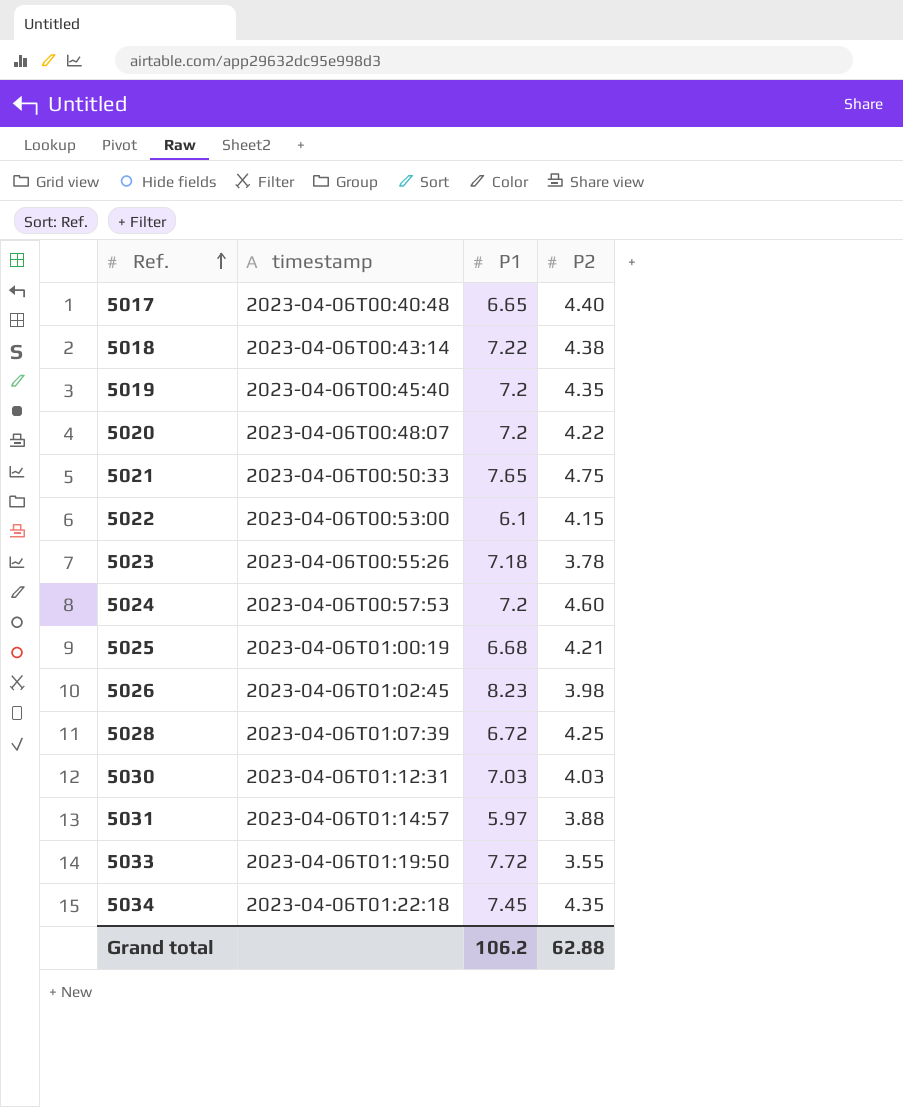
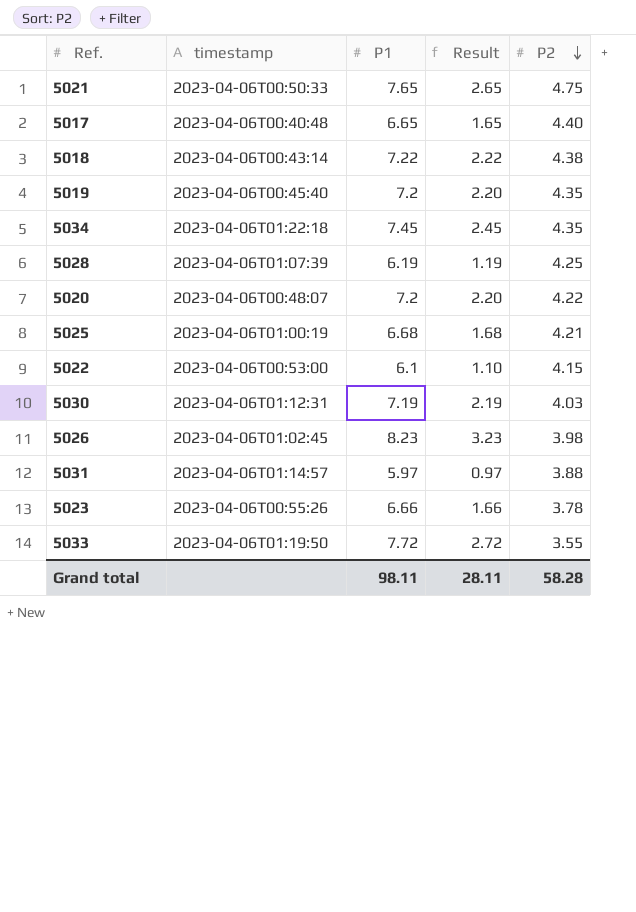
row order: Ref. ascending -> P2 descending
column Result | formula: none -> [P1] - 5
row 5024: 2023-04-06T00:57:53 | 7.2 | 4.60 -> none
5028 | P1: 6.72 -> 6.19
5030 | P1: 7.03 -> 7.19
5023 | P1: 7.18 -> 6.66
Grand total | P1: 106.2 -> 98.11
Grand total | P2: 62.88 -> 58.28

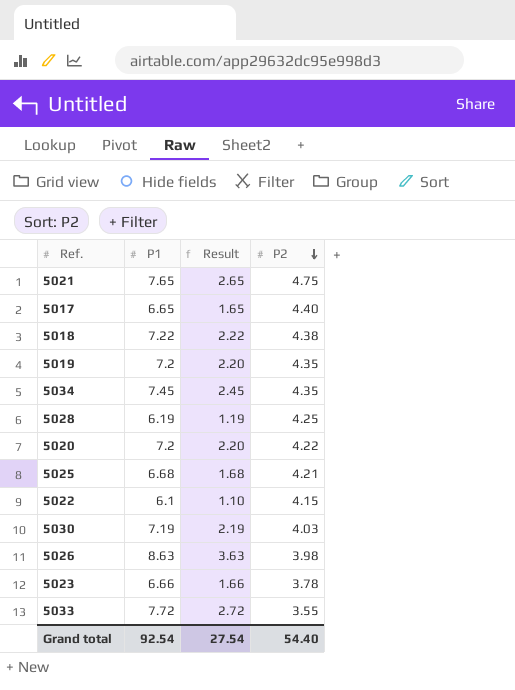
column timestamp | position: 2 -> none
row 5031: 2023-04-06T01:14:57 | 5.97 | 0.97 | 3.88 -> none
5026 | P1: 8.23 -> 8.63
5026 | Result: 3.23 -> 3.63
Grand total | P1: 98.11 -> 92.54
Grand total | Result: 28.11 -> 27.54
Grand total | P2: 58.28 -> 54.40

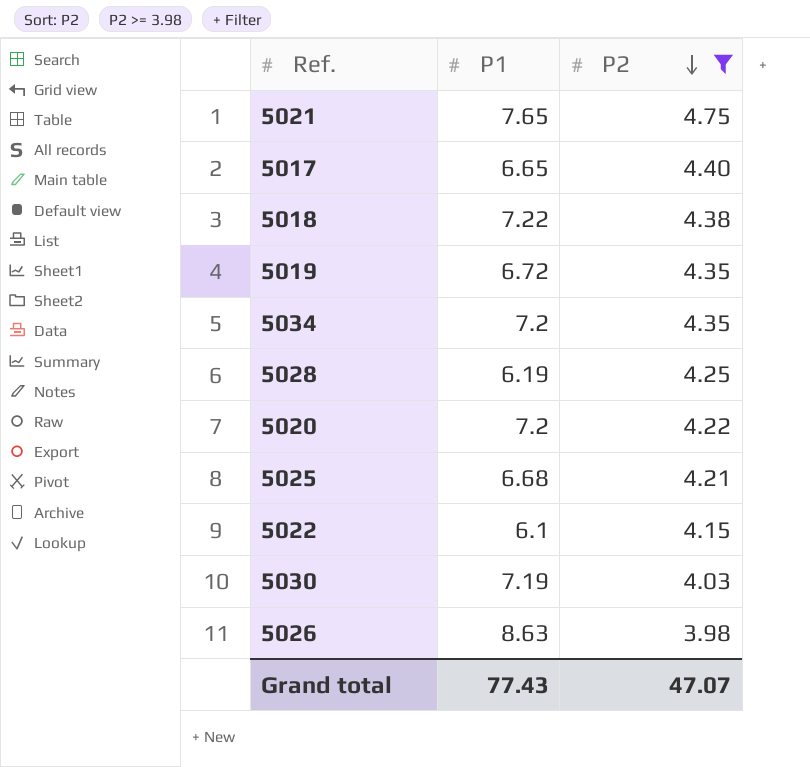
filter: none -> P2 >= 3.98
column Result | formula: [P1] - 5 -> none
5019 | P1: 7.2 -> 6.72
5034 | P1: 7.45 -> 7.2
Grand total | P1: 92.54 -> 77.43
Grand total | P2: 54.40 -> 47.07

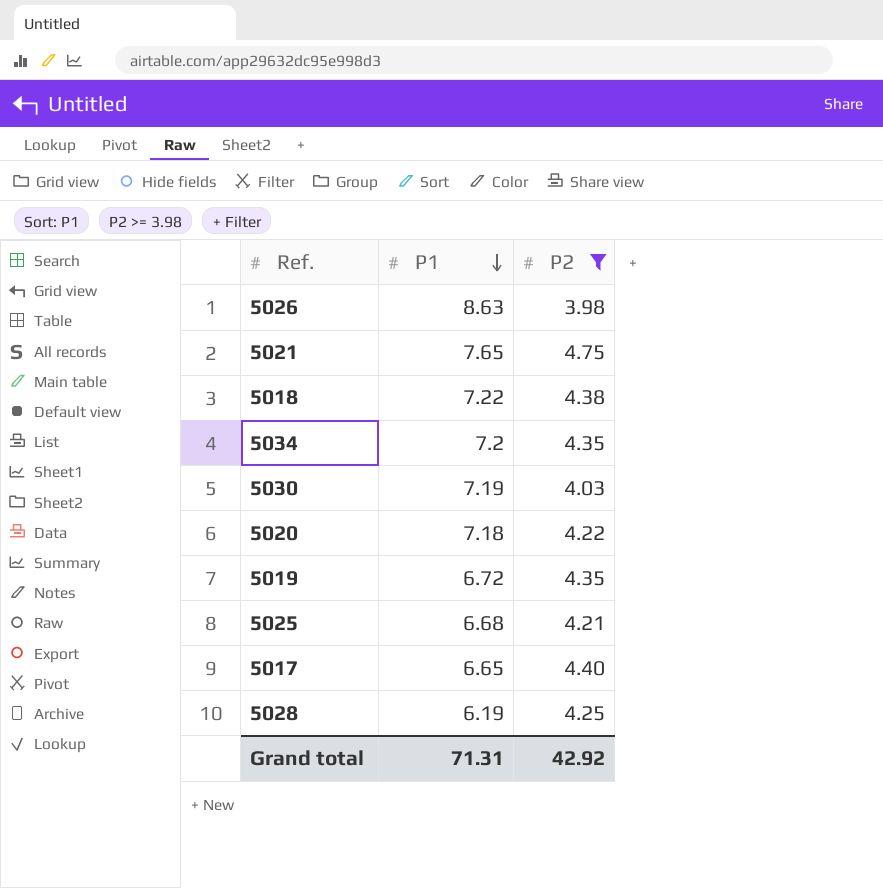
row order: P2 descending -> P1 descending
row 5022: 6.1 | 4.15 -> none
5020 | P1: 7.2 -> 7.18
Grand total | P1: 77.43 -> 71.31
Grand total | P2: 47.07 -> 42.92

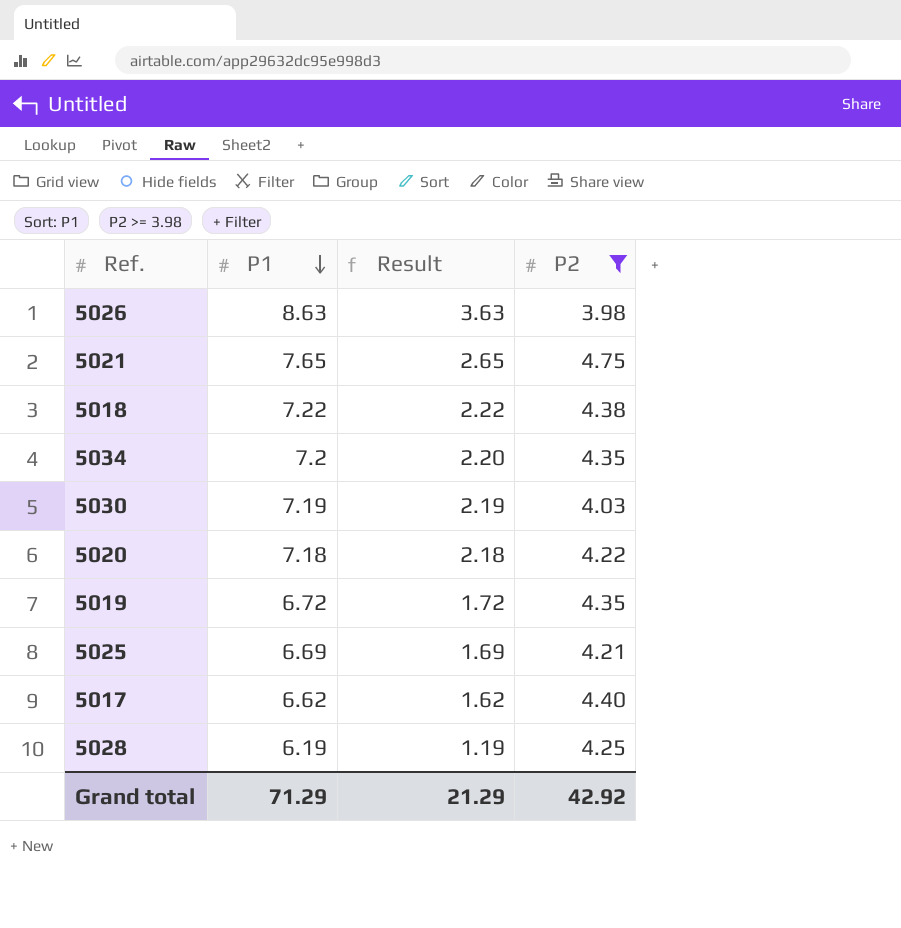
column Result | formula: none -> [P1] - 5
5025 | P1: 6.68 -> 6.69
5017 | P1: 6.65 -> 6.62
Grand total | P1: 71.31 -> 71.29

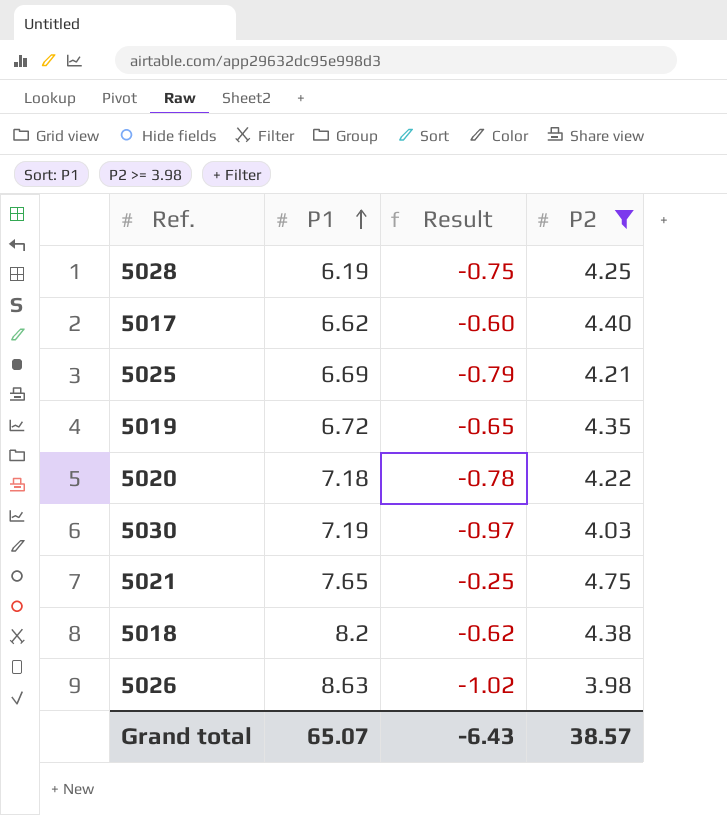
row order: P1 descending -> P1 ascending
column Result | formula: [P1] - 5 -> [P2] - 5
row 5034: 7.2 | 2.20 | 4.35 -> none
5018 | P1: 7.22 -> 8.2
Grand total | P1: 71.29 -> 65.07
Grand total | Result: 21.29 -> -6.43
Grand total | P2: 42.92 -> 38.57

